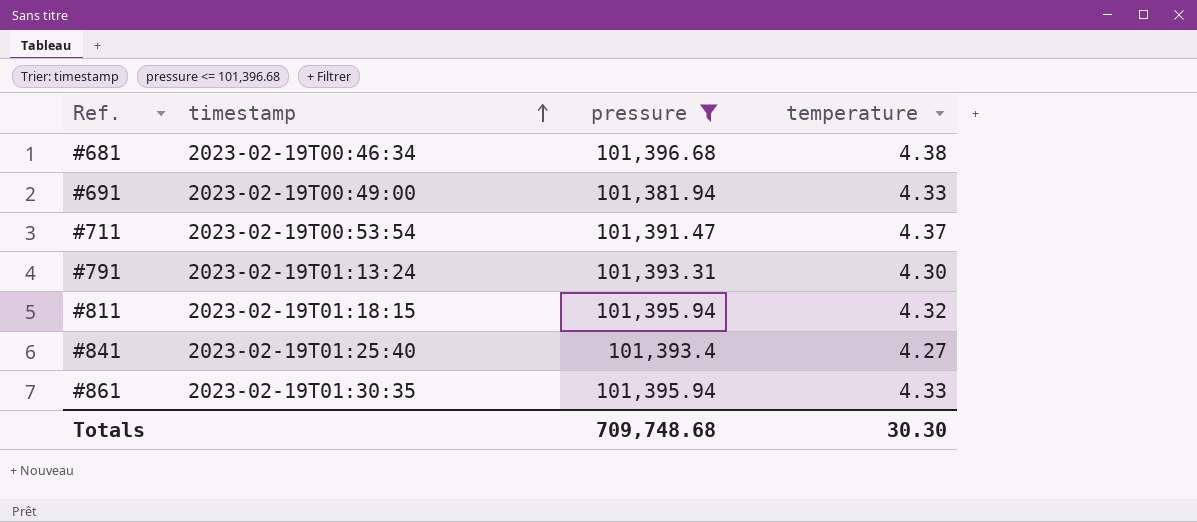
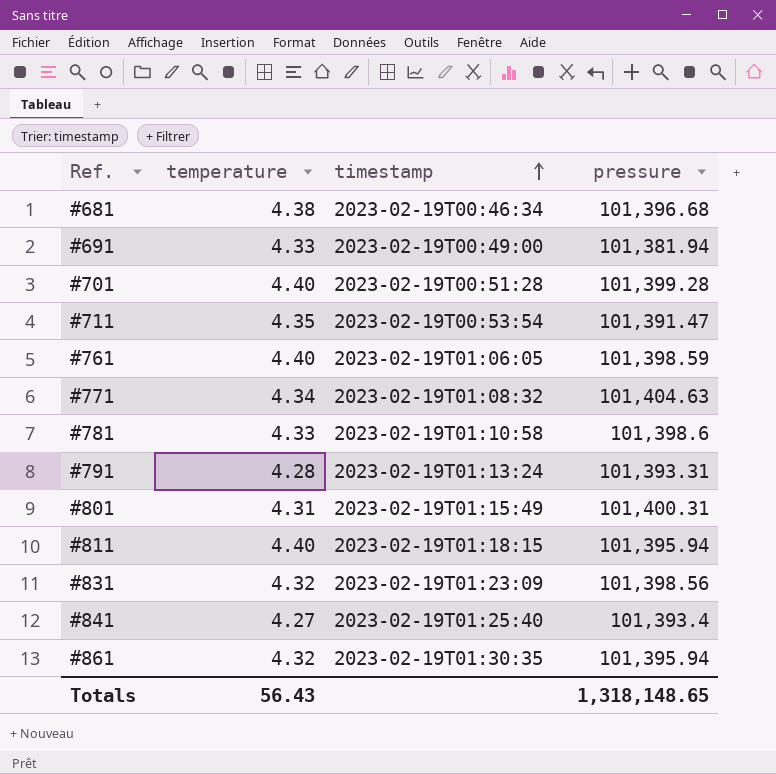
filter: pressure <= 101,396.68 -> none
column temperature | position: 4 -> 2
#711 | temperature: 4.37 -> 4.35
#791 | temperature: 4.30 -> 4.28
#811 | temperature: 4.32 -> 4.40
#861 | temperature: 4.33 -> 4.32
Totals | temperature: 30.30 -> 56.43
Totals | pressure: 709,748.68 -> 1,318,148.65

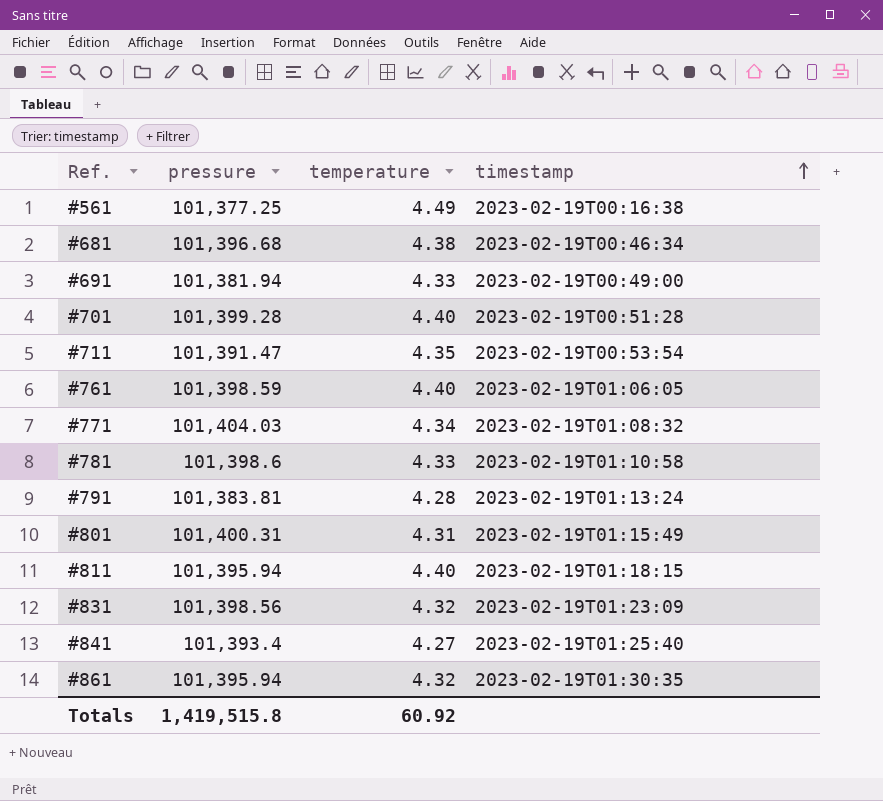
column pressure | position: 4 -> 2
row #561: none -> 101,377.25 | 4.49 | 2023-02-19T00:16:38
#771 | pressure: 101,404.63 -> 101,404.03
#791 | pressure: 101,393.31 -> 101,383.81
Totals | pressure: 1,318,148.65 -> 1,419,515.8
Totals | temperature: 56.43 -> 60.92

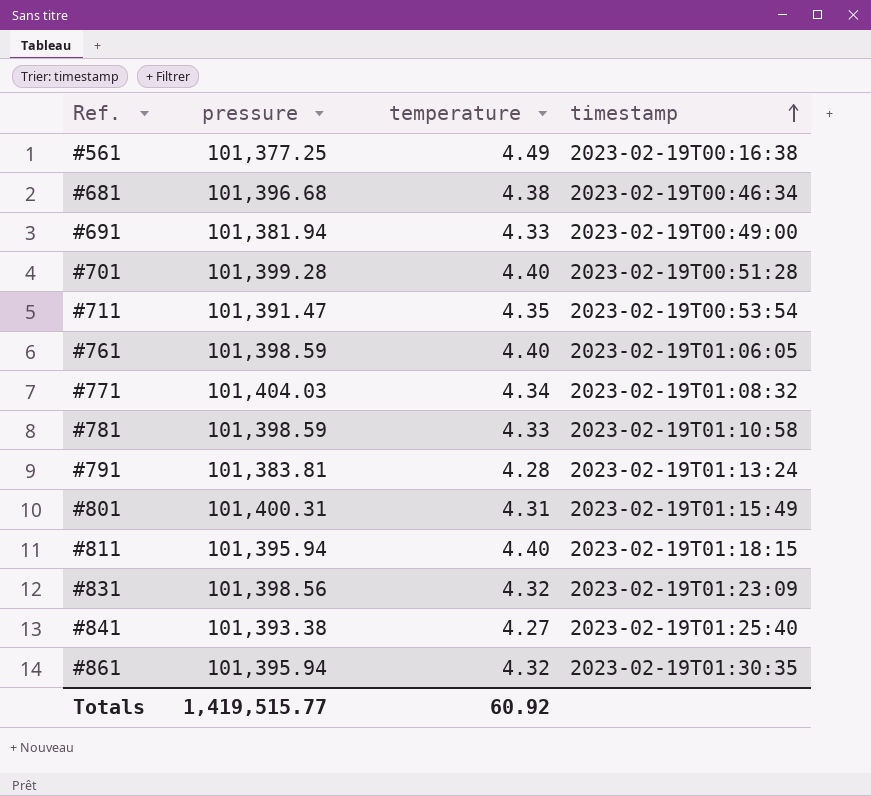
#781 | pressure: 101,398.6 -> 101,398.59
#841 | pressure: 101,393.4 -> 101,393.38
Totals | pressure: 1,419,515.8 -> 1,419,515.77

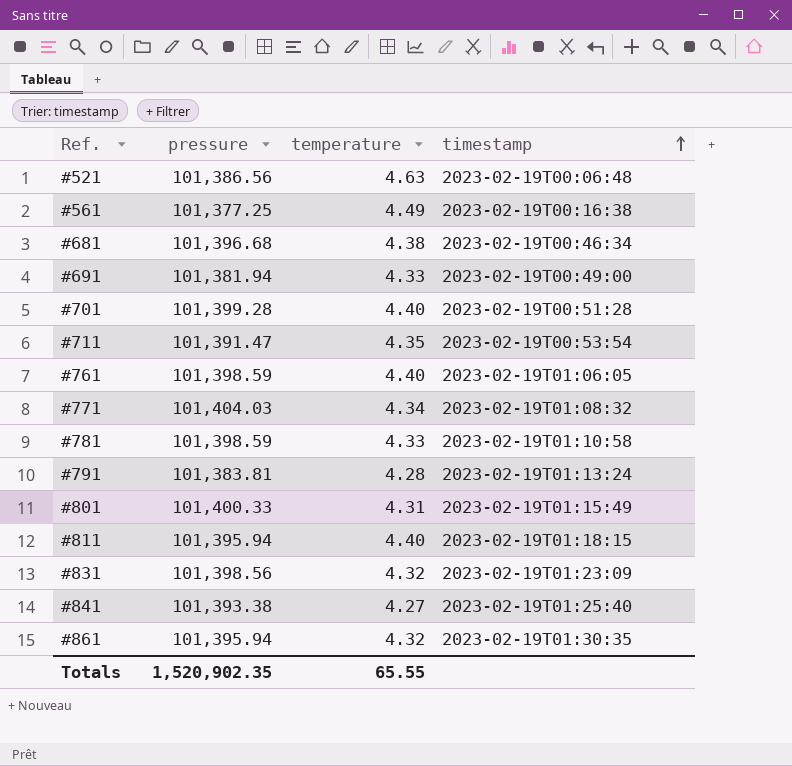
row #521: none -> 101,386.56 | 4.63 | 2023-02-19T00:06:48
#801 | pressure: 101,400.31 -> 101,400.33
Totals | pressure: 1,419,515.77 -> 1,520,902.35
Totals | temperature: 60.92 -> 65.55

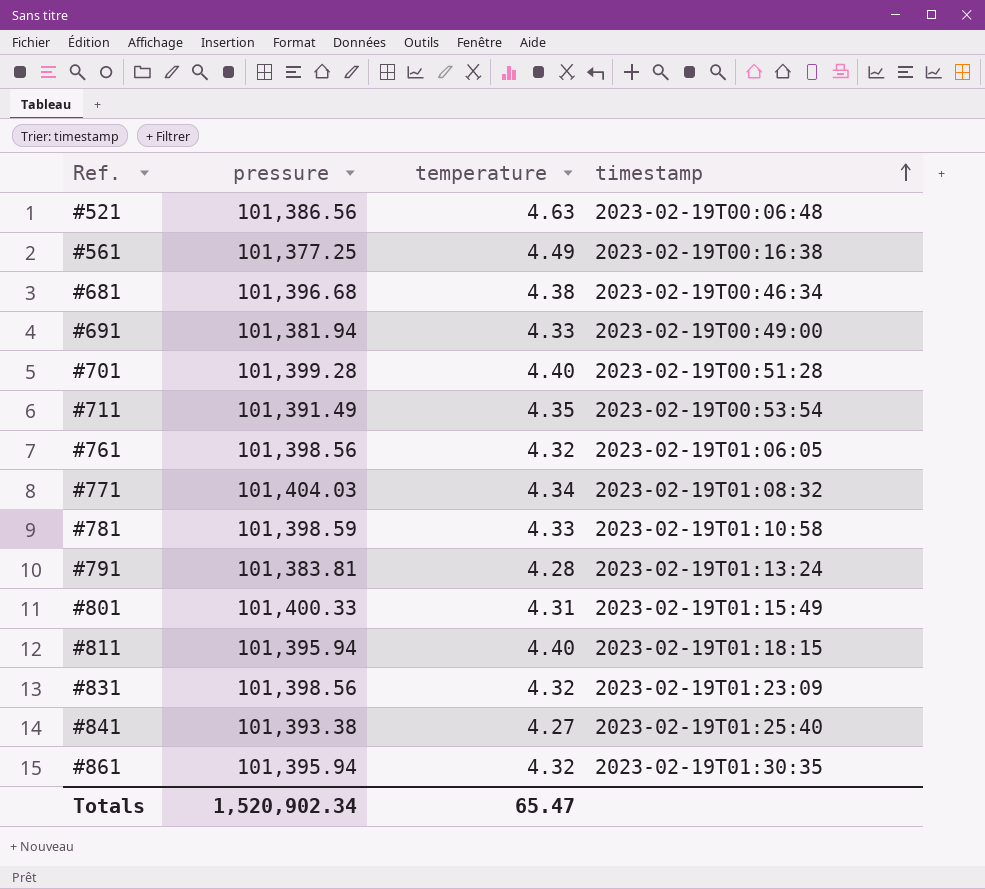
#711 | pressure: 101,391.47 -> 101,391.49
#761 | pressure: 101,398.59 -> 101,398.56
#761 | temperature: 4.40 -> 4.32
Totals | pressure: 1,520,902.35 -> 1,520,902.34
Totals | temperature: 65.55 -> 65.47

